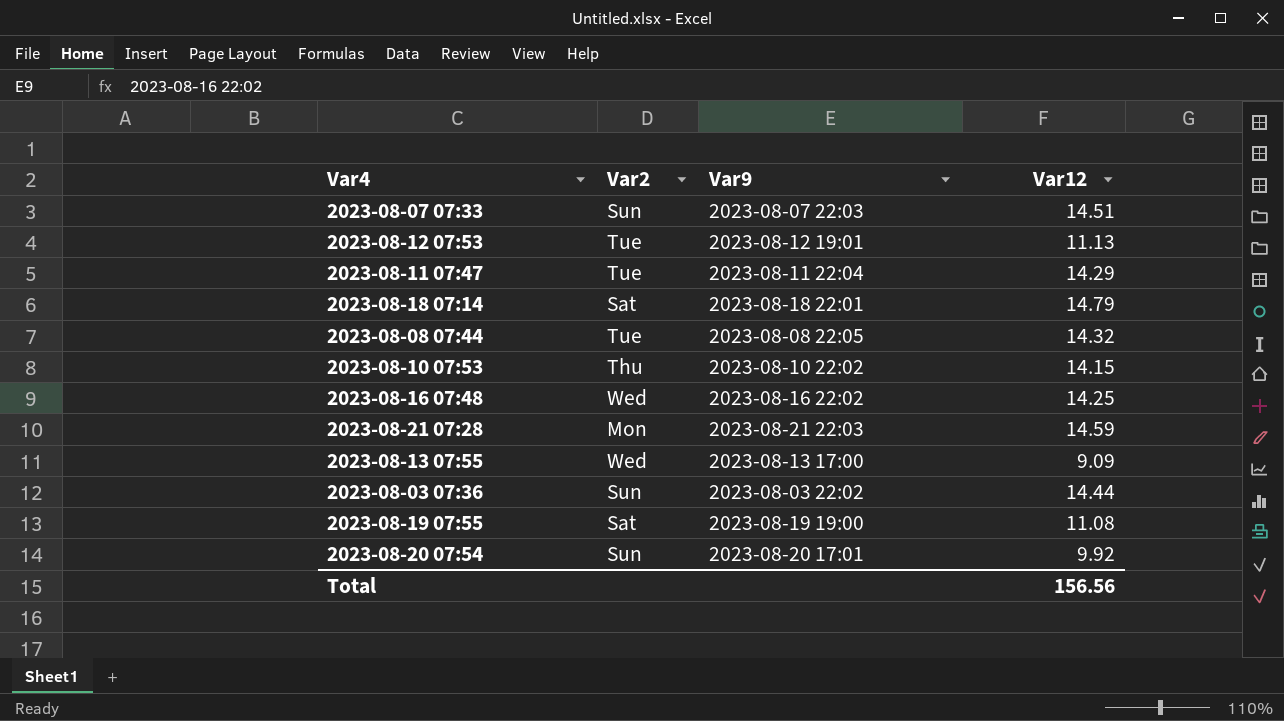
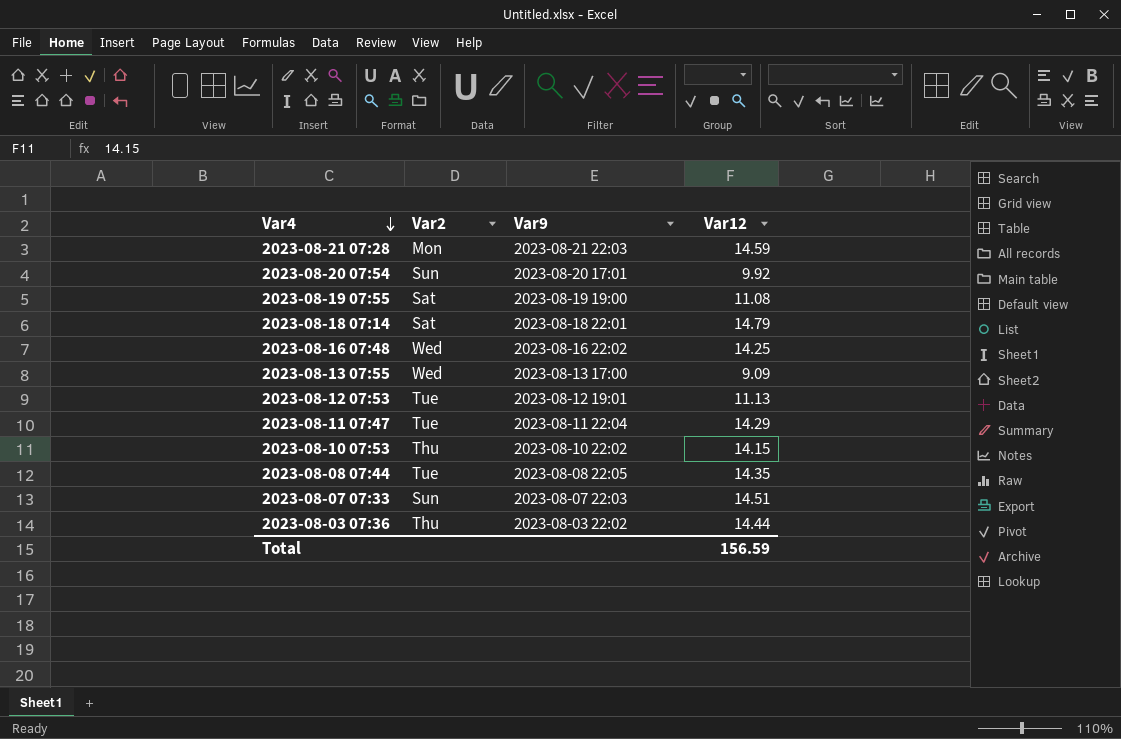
row order: none -> Var4 descending
2023-08-08 07:44 | Var12: 14.32 -> 14.35
2023-08-03 07:36 | Var2: Sun -> Thu
Total | Var12: 156.56 -> 156.59

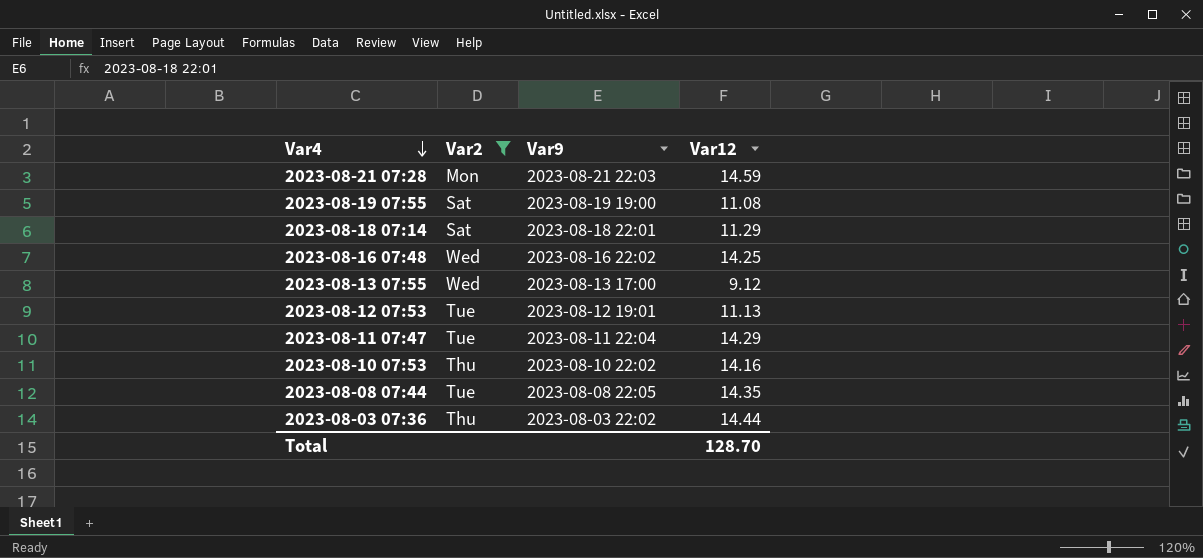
filter: none -> Var2 != Sun
2023-08-18 07:14 | Var12: 14.79 -> 11.29
2023-08-13 07:55 | Var12: 9.09 -> 9.12
2023-08-10 07:53 | Var12: 14.15 -> 14.16
Total | Var12: 156.59 -> 128.70

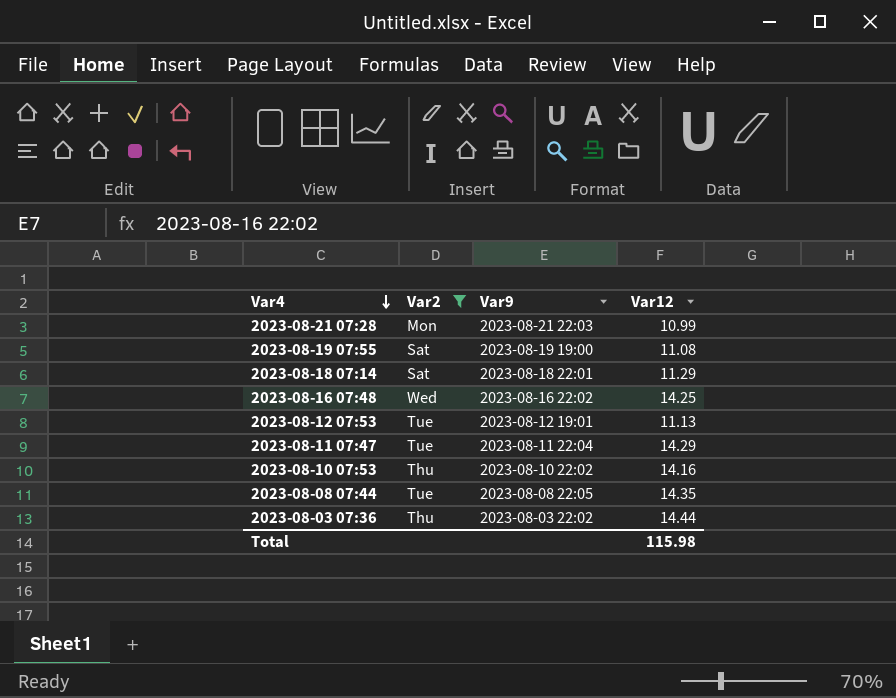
row 2023-08-13 07:55: Wed | 2023-08-13 17:00 | 9.12 -> none
2023-08-21 07:28 | Var12: 14.59 -> 10.99
Total | Var12: 128.70 -> 115.98

